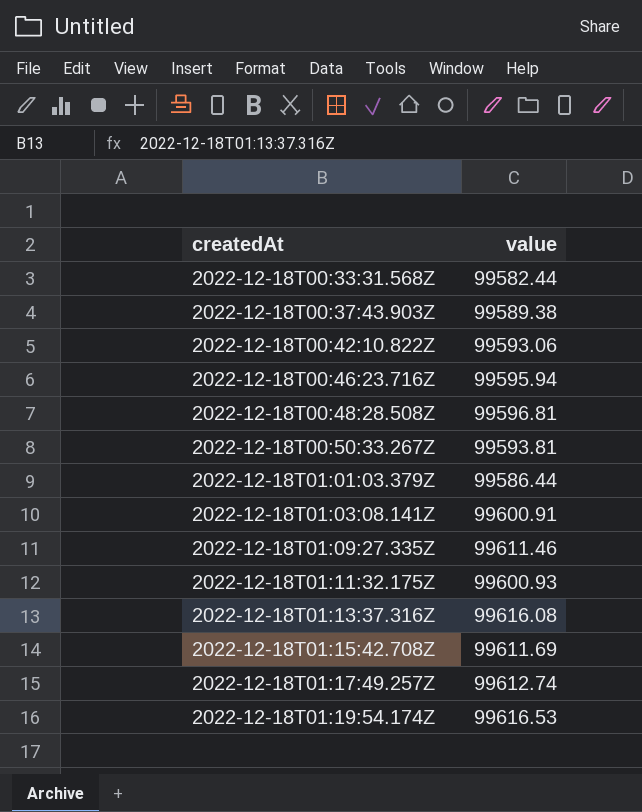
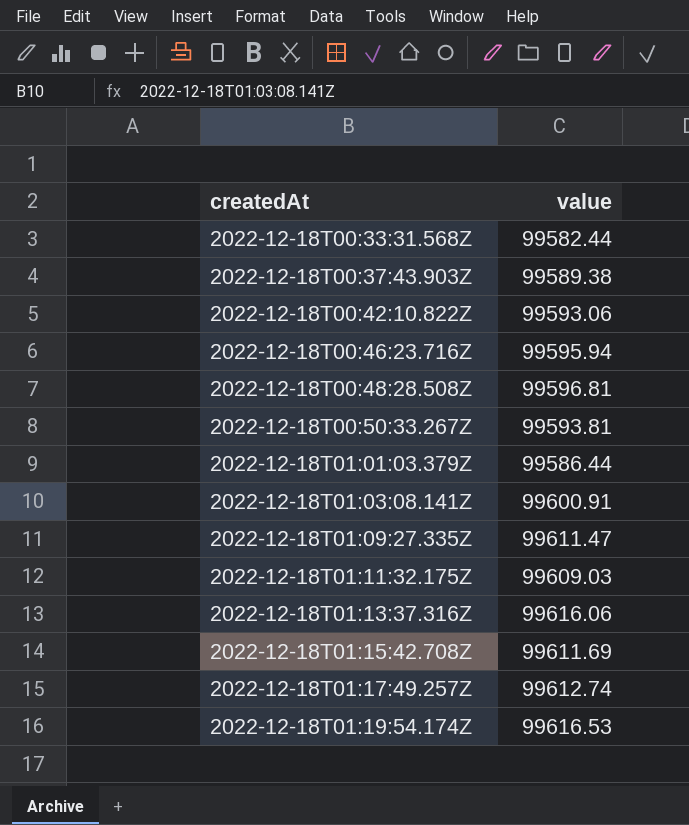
2022-12-18T01:09:27.335Z | value: 99611.46 -> 99611.47
2022-12-18T01:11:32.175Z | value: 99600.93 -> 99609.03
2022-12-18T01:13:37.316Z | value: 99616.08 -> 99616.06

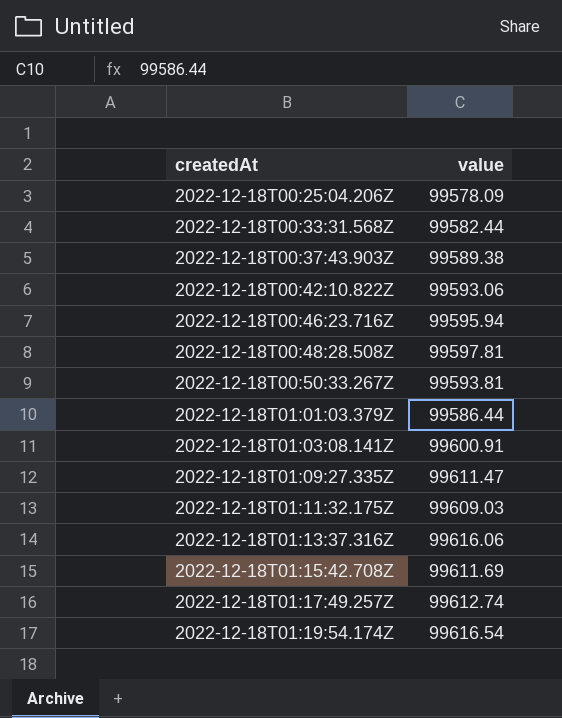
row 2022-12-18T00:25:04.206Z: none -> 99578.09
2022-12-18T00:48:28.508Z | value: 99596.81 -> 99597.81
2022-12-18T01:19:54.174Z | value: 99616.53 -> 99616.54

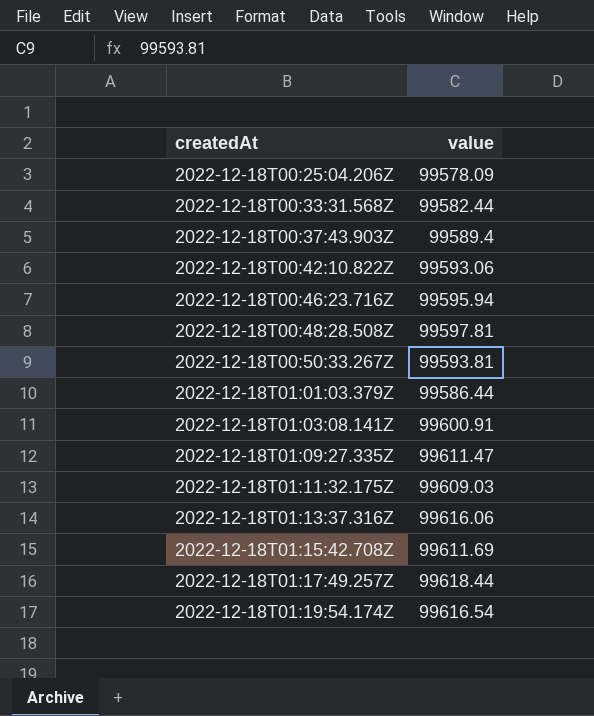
2022-12-18T00:37:43.903Z | value: 99589.38 -> 99589.4
2022-12-18T01:17:49.257Z | value: 99612.74 -> 99618.44

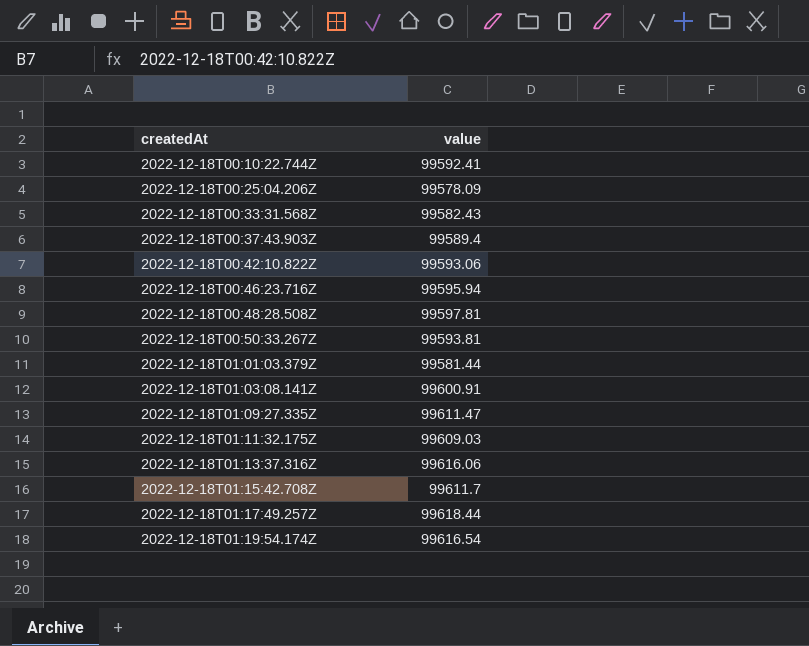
row 2022-12-18T00:10:22.744Z: none -> 99592.41
2022-12-18T00:33:31.568Z | value: 99582.44 -> 99582.43
2022-12-18T01:01:03.379Z | value: 99586.44 -> 99581.44
2022-12-18T01:15:42.708Z | value: 99611.69 -> 99611.7

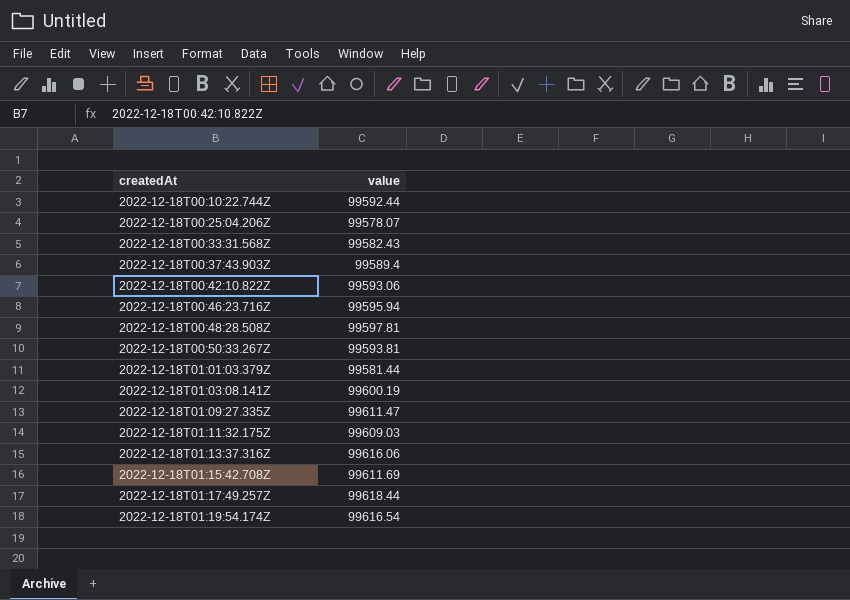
2022-12-18T00:10:22.744Z | value: 99592.41 -> 99592.44
2022-12-18T00:25:04.206Z | value: 99578.09 -> 99578.07
2022-12-18T01:03:08.141Z | value: 99600.91 -> 99600.19
2022-12-18T01:15:42.708Z | value: 99611.7 -> 99611.69

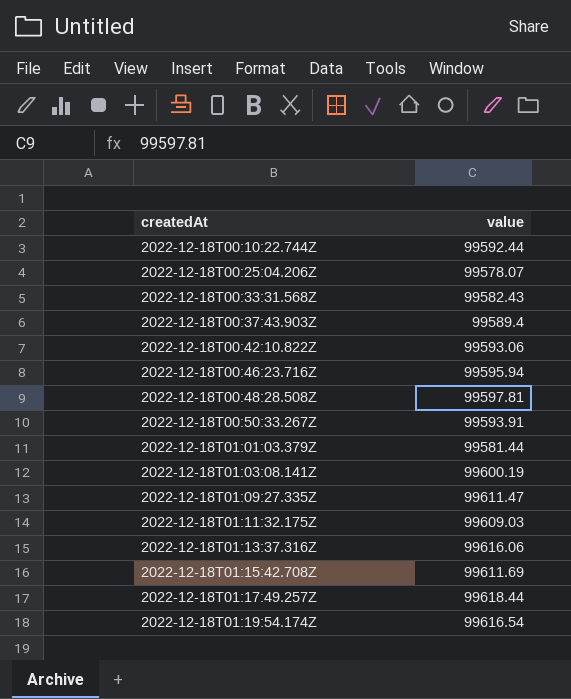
2022-12-18T00:50:33.267Z | value: 99593.81 -> 99593.91

